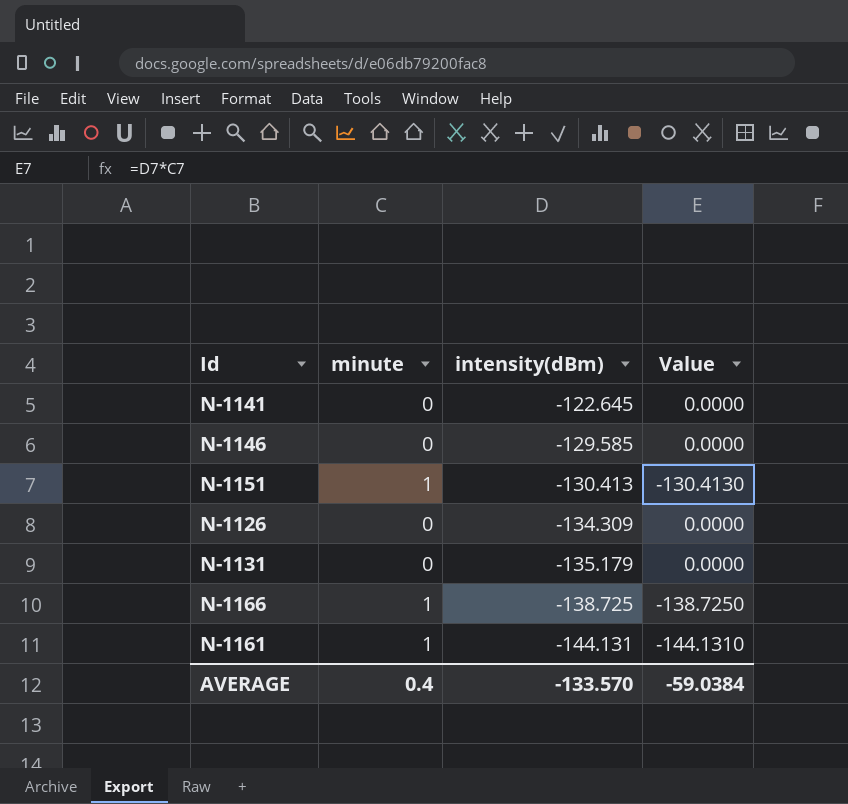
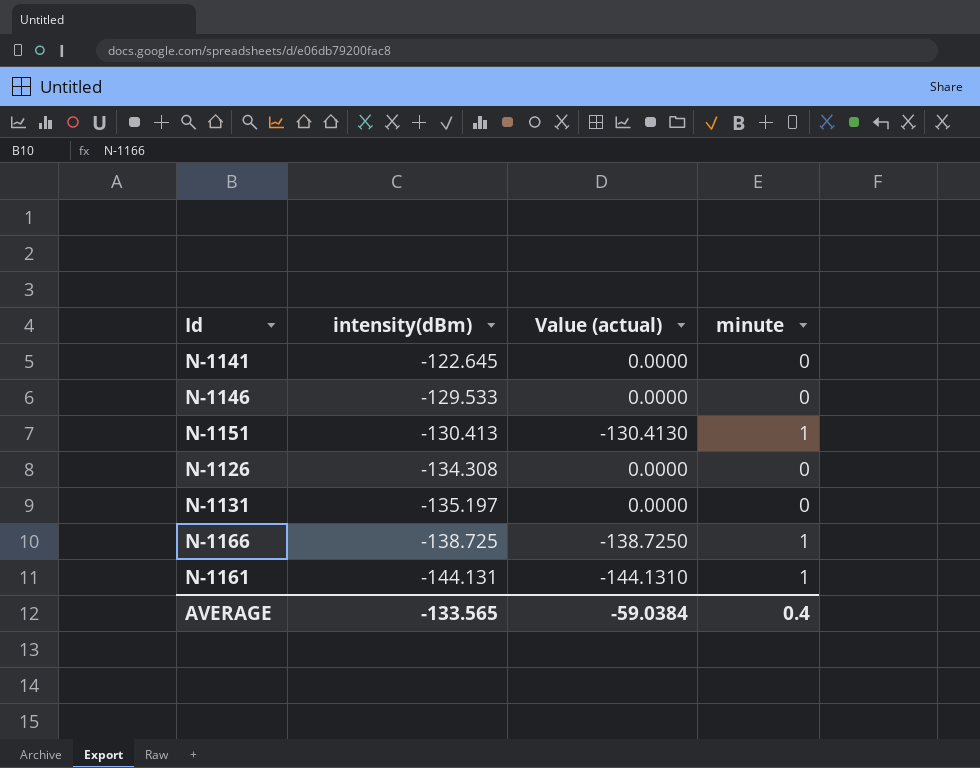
column name: Value -> Value (actual)
column minute | position: 2 -> 4
N-1146 | intensity(dBm): -129.585 -> -129.533
N-1126 | intensity(dBm): -134.309 -> -134.308
N-1131 | intensity(dBm): -135.179 -> -135.197
AVERAGE | intensity(dBm): -133.570 -> -133.565

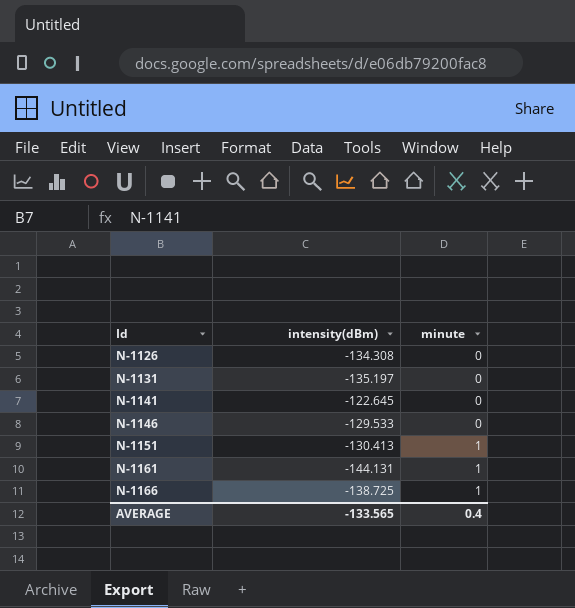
row order: intensity(dBm) descending -> Id ascending
column Value (actual) | formula: [intensity(dBm)] * [minute] -> none

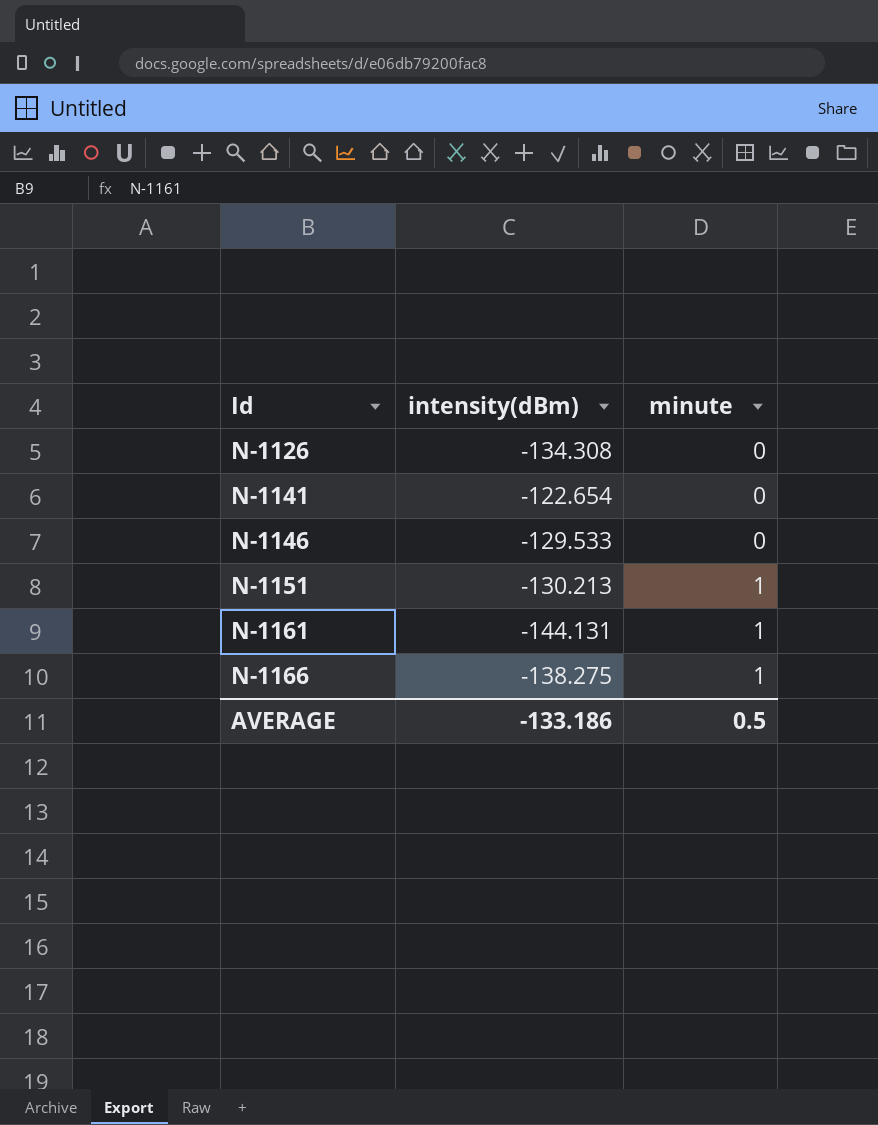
row N-1131: -135.197 | 0 -> none
N-1141 | intensity(dBm): -122.645 -> -122.654
N-1151 | intensity(dBm): -130.413 -> -130.213
N-1166 | intensity(dBm): -138.725 -> -138.275
AVERAGE | intensity(dBm): -133.565 -> -133.186
AVERAGE | minute: 0.4 -> 0.5

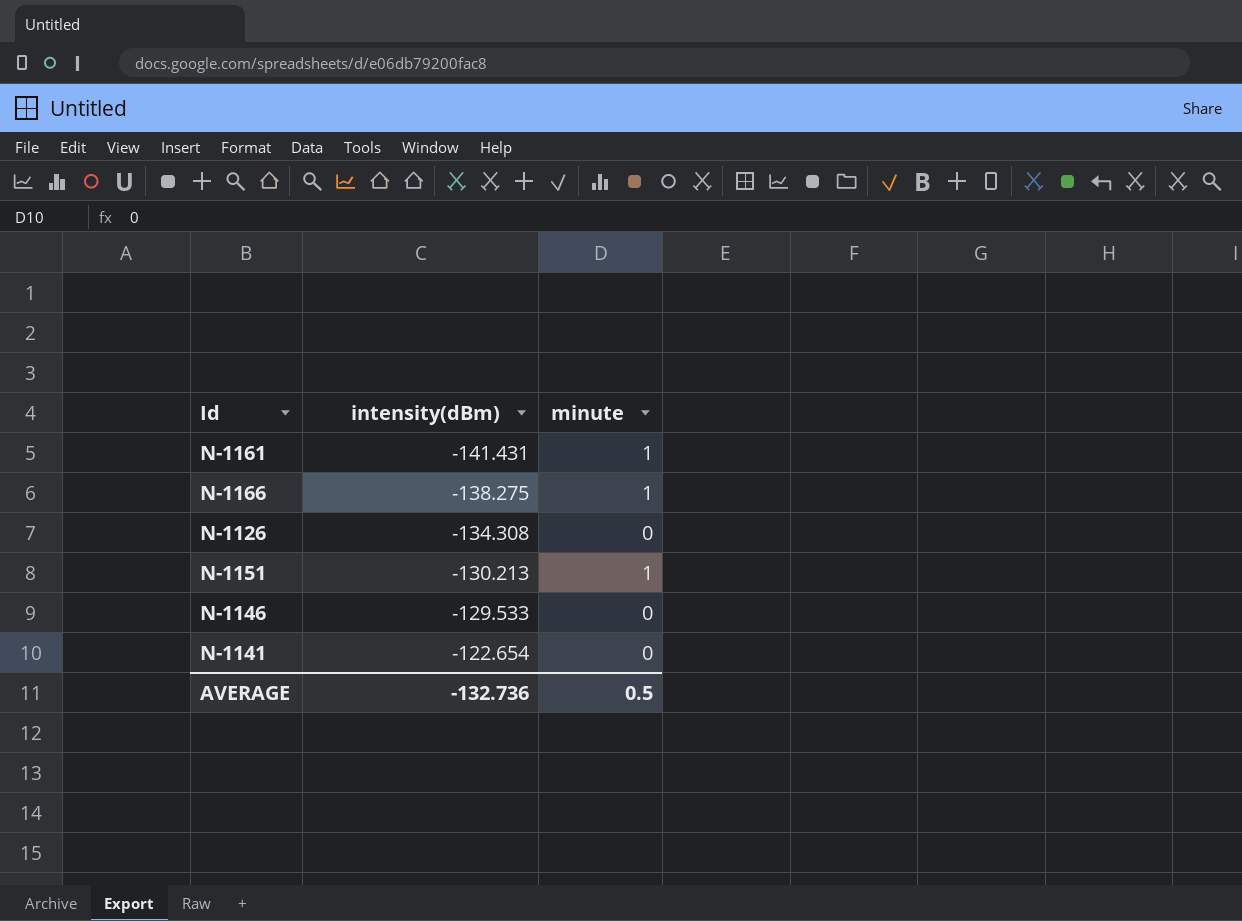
row order: Id ascending -> intensity(dBm) ascending
N-1161 | intensity(dBm): -144.131 -> -141.431
AVERAGE | intensity(dBm): -133.186 -> -132.736

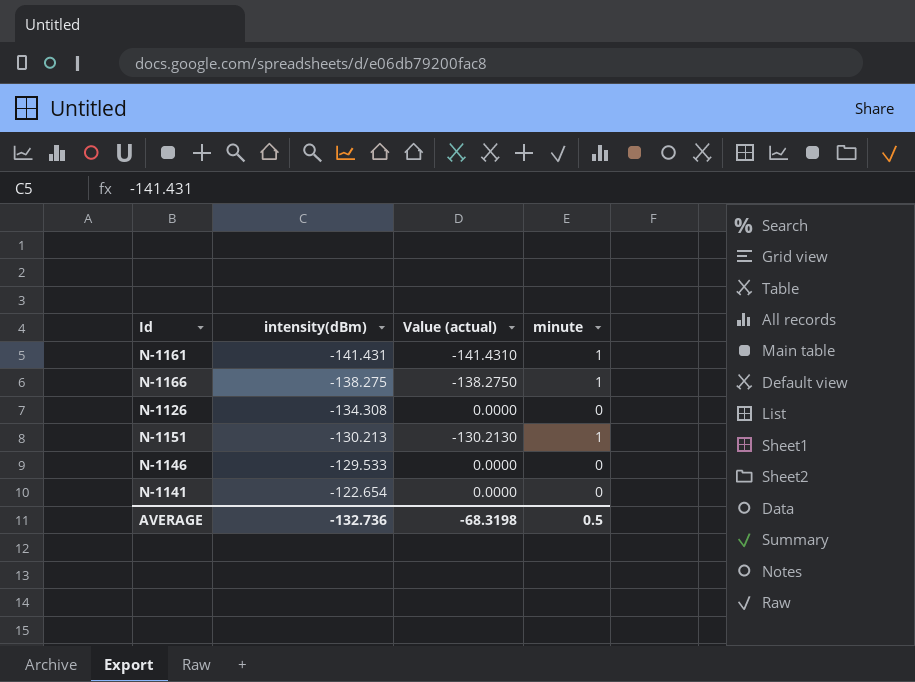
column Value (actual) | formula: none -> [intensity(dBm)] * [minute]

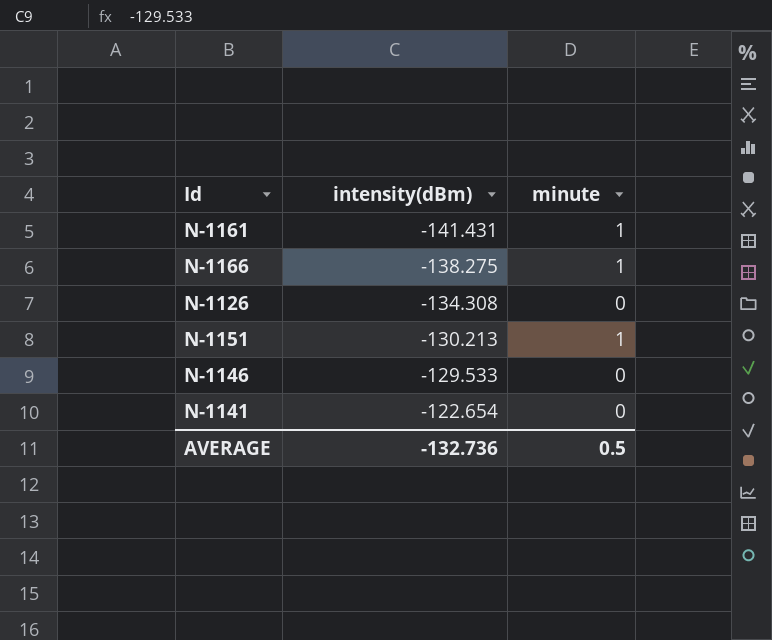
column Value (actual) | formula: [intensity(dBm)] * [minute] -> none

